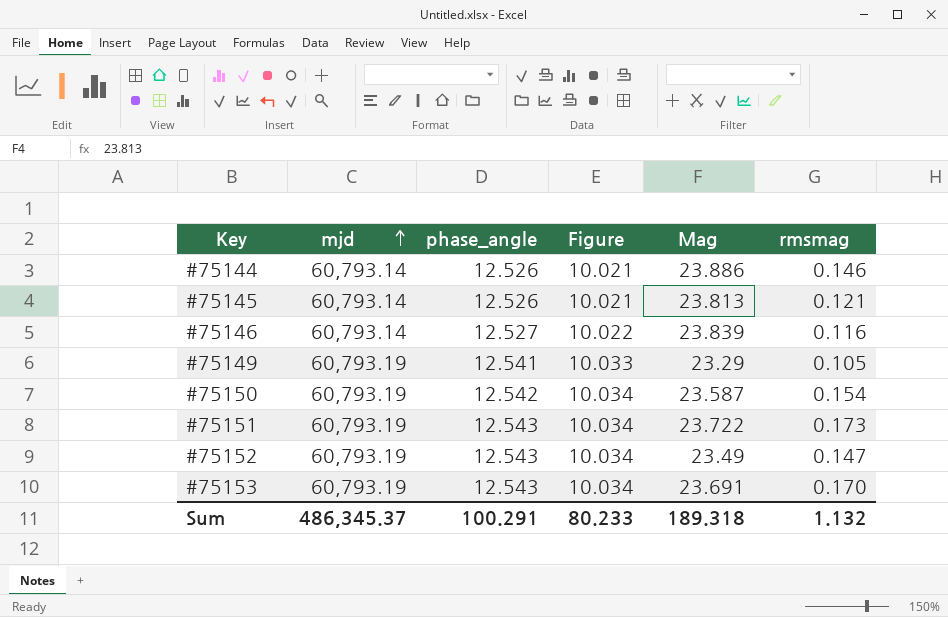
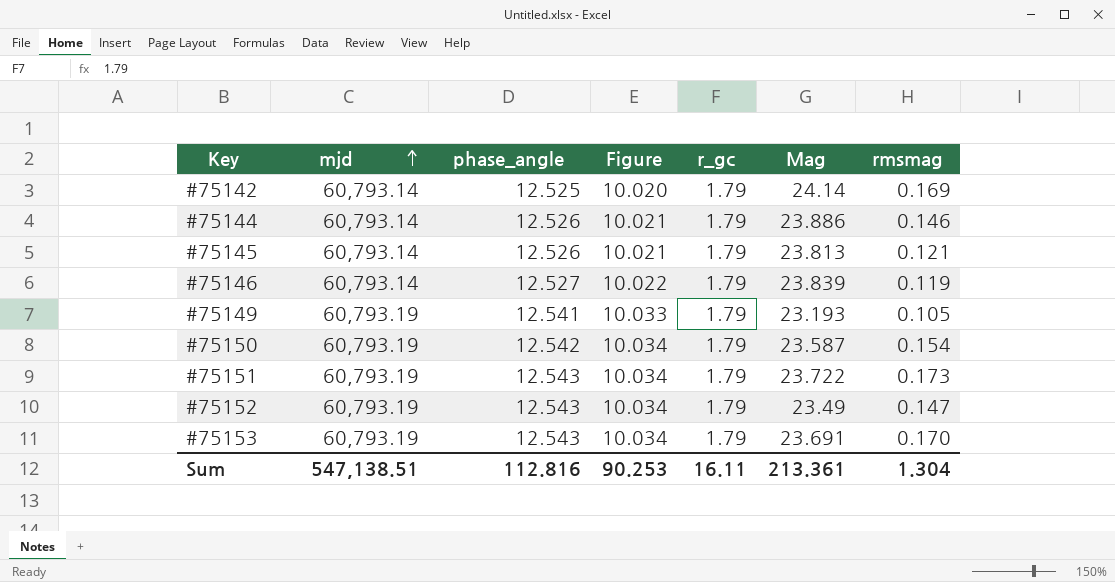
column r_gc | position: none -> 5
row #75142: none -> 60,793.14 | 12.525 | 10.020 | 1.79 | 24.14 | 0.169
#75146 | rmsmag: 0.116 -> 0.119
#75149 | Mag: 23.29 -> 23.193
Sum | mjd: 486,345.37 -> 547,138.51
Sum | phase_angle: 100.291 -> 112.816
Sum | Figure: 80.233 -> 90.253
Sum | Mag: 189.318 -> 213.361
Sum | rmsmag: 1.132 -> 1.304

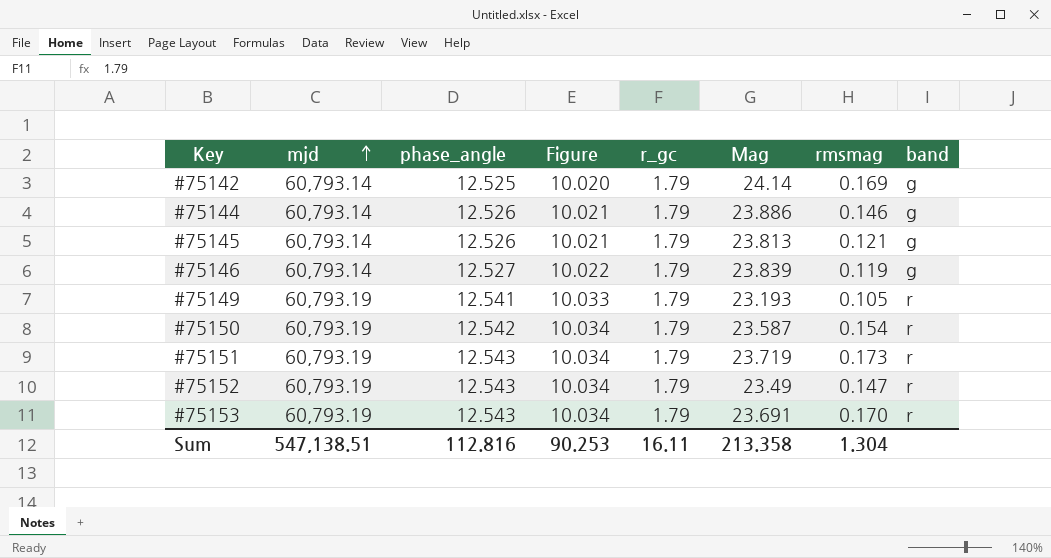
column band | position: none -> 8
#75151 | Mag: 23.722 -> 23.719
Sum | Mag: 213.361 -> 213.358

